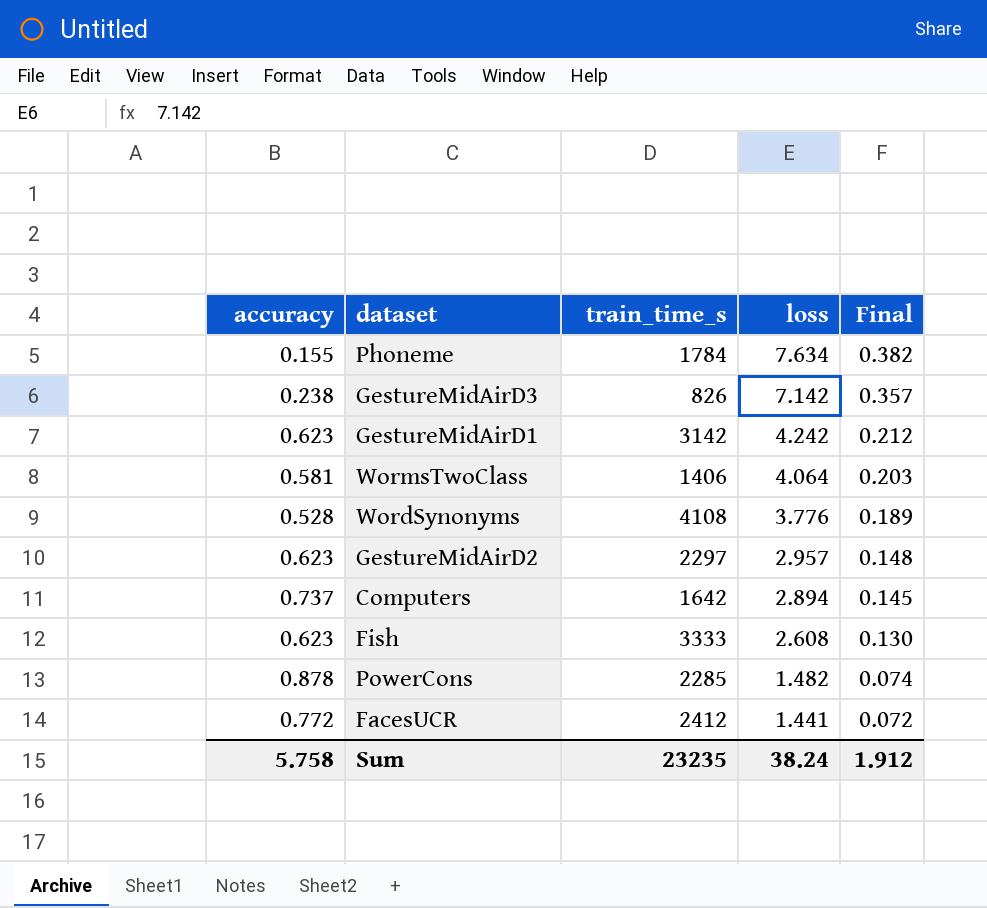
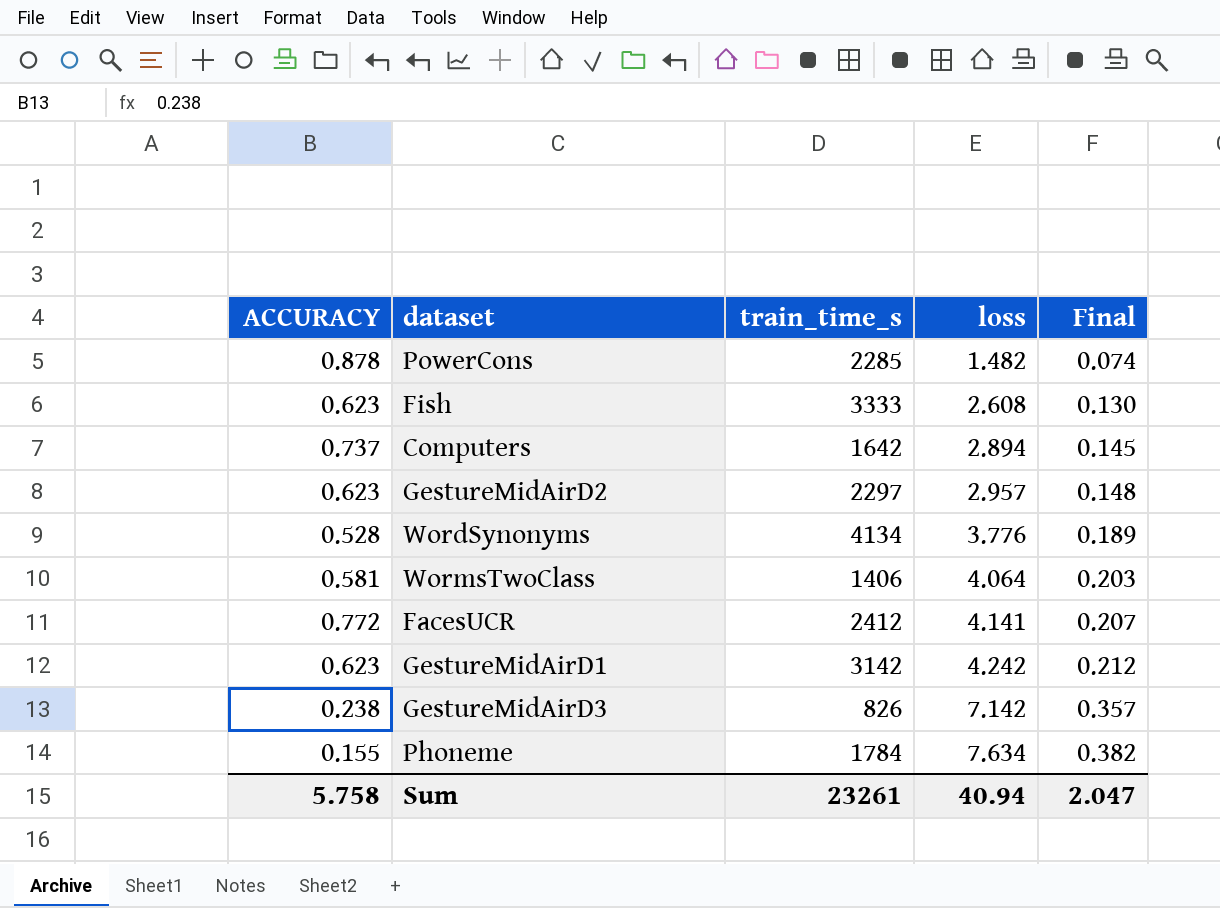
row order: loss descending -> loss ascending
column name: accuracy -> ACCURACY
WordSynonyms | train_time_s: 4108 -> 4134
FacesUCR | loss: 1.441 -> 4.141
FacesUCR | Final: 0.072 -> 0.207
Sum | train_time_s: 23235 -> 23261
Sum | loss: 38.24 -> 40.94
Sum | Final: 1.912 -> 2.047

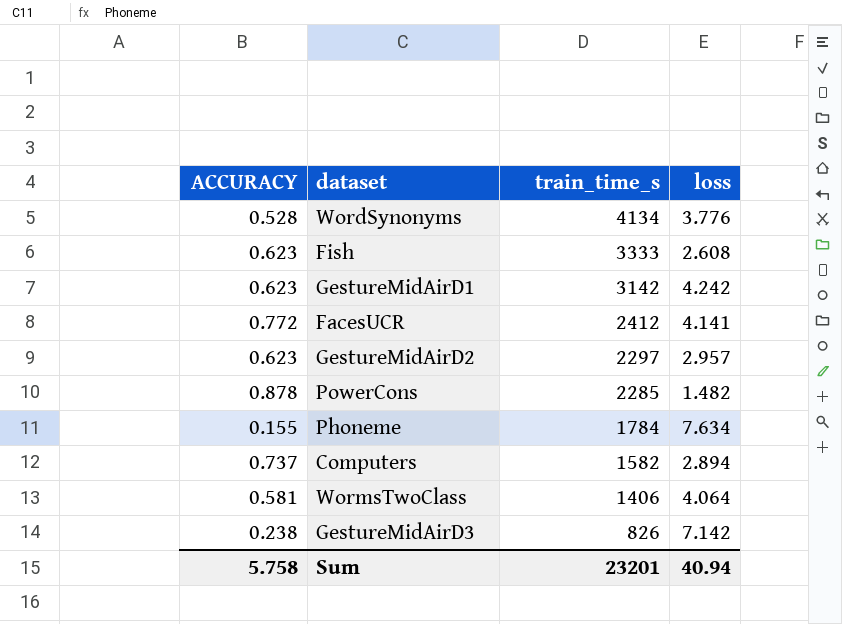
row order: loss ascending -> train_time_s descending
column Final | formula: [loss] * 0.05 -> none
Computers | train_time_s: 1642 -> 1582
Sum | train_time_s: 23261 -> 23201

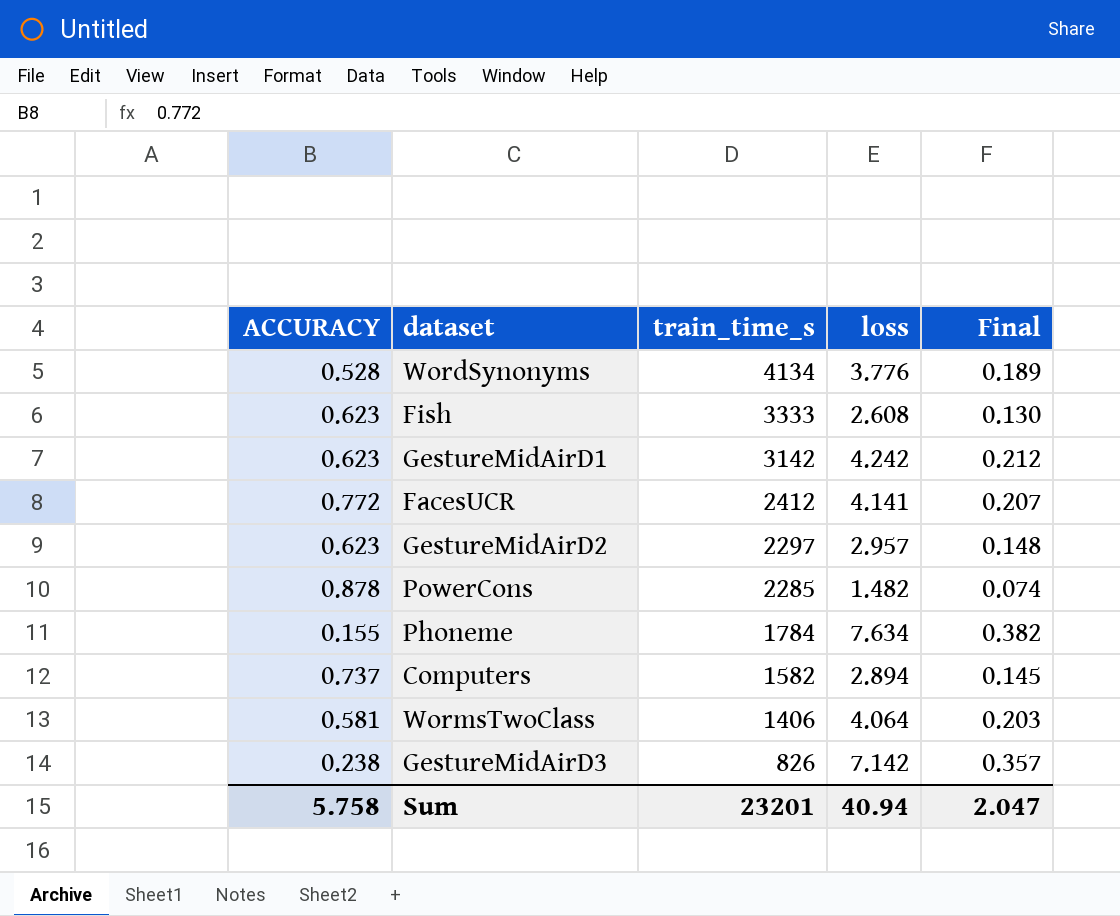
column Final | formula: none -> [loss] * 0.05

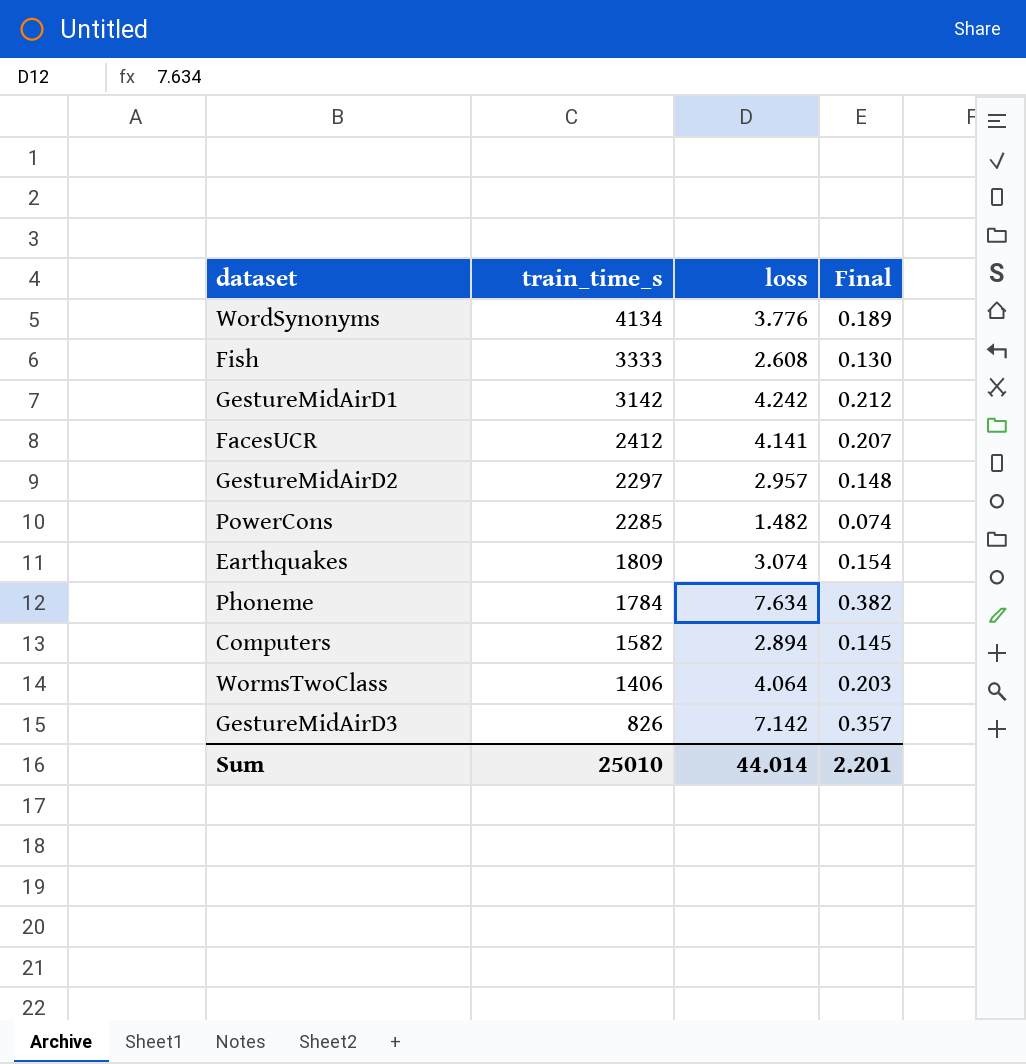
column ACCURACY | position: 1 -> none
row Earthquakes: none -> 1809 | 3.074 | 0.154
Sum | train_time_s: 23201 -> 25010
Sum | loss: 40.94 -> 44.014
Sum | Final: 2.047 -> 2.201

